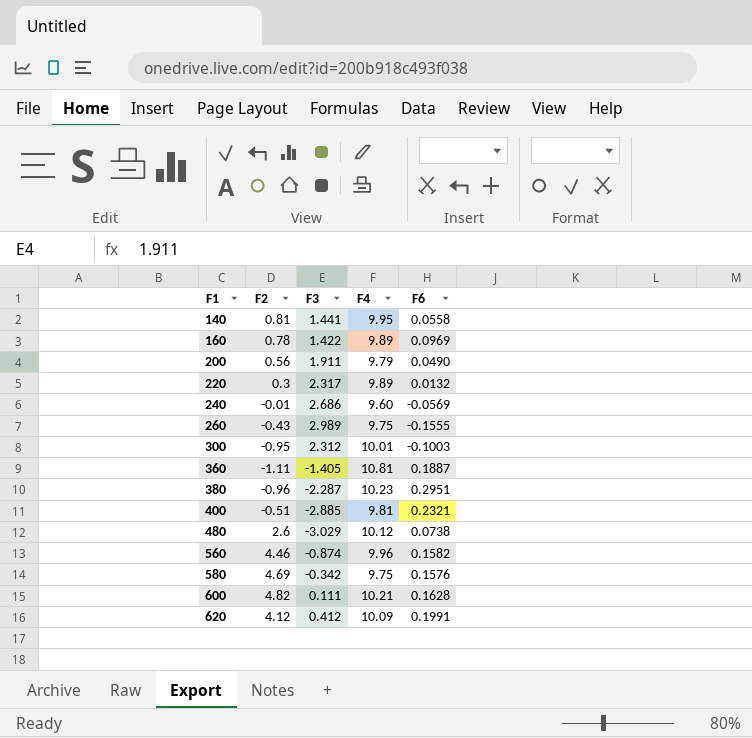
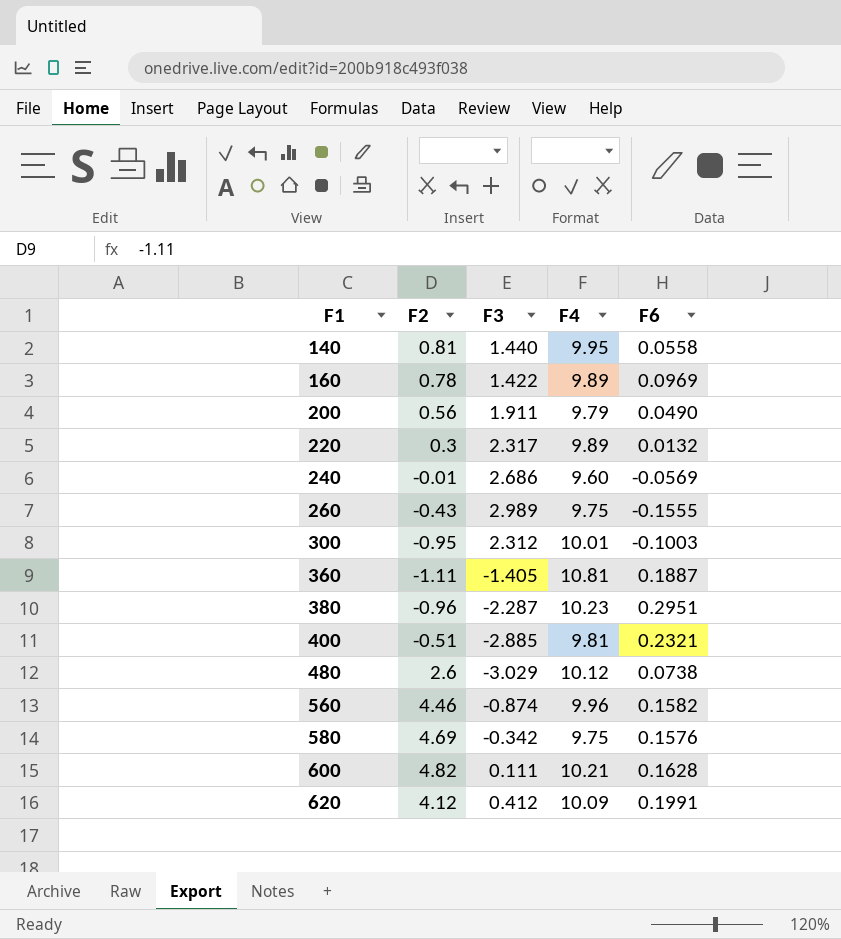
140 | F3: 1.441 -> 1.440

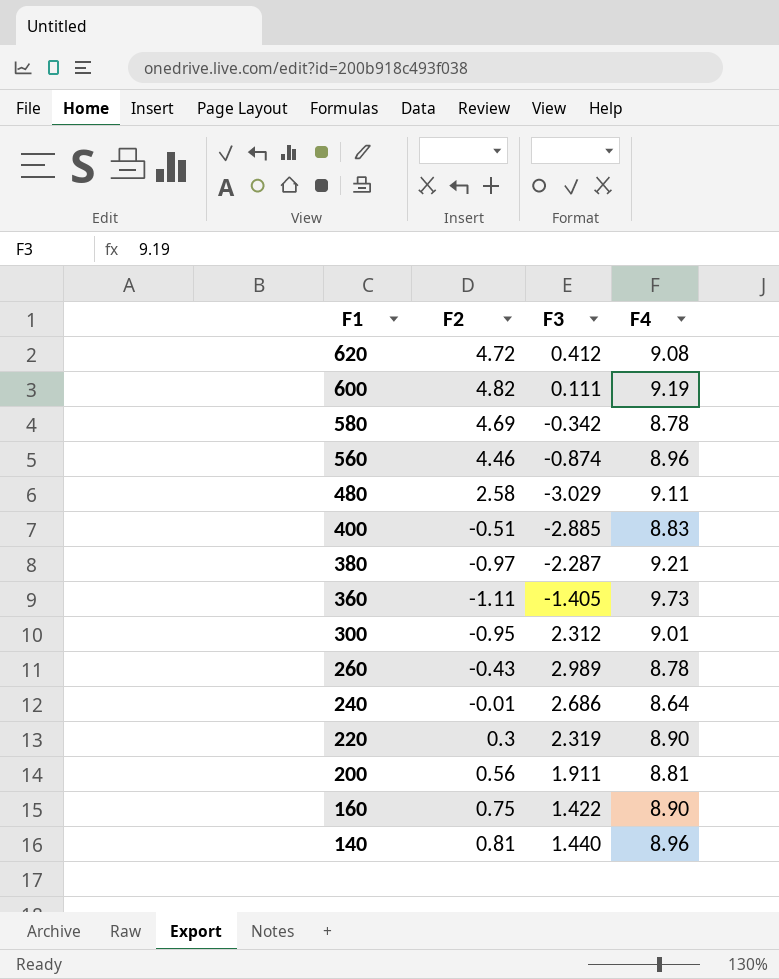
row order: F1 ascending -> F1 descending
column F6 | position: 5 -> none
620 | F2: 4.12 -> 4.72
620 | F4: 10.09 -> 9.08
600 | F4: 10.21 -> 9.19
580 | F4: 9.75 -> 8.78
560 | F4: 9.96 -> 8.96
480 | F2: 2.6 -> 2.58
480 | F4: 10.12 -> 9.11
400 | F4: 9.81 -> 8.83
380 | F2: -0.96 -> -0.97
380 | F4: 10.23 -> 9.21
360 | F4: 10.81 -> 9.73
300 | F4: 10.01 -> 9.01
260 | F4: 9.75 -> 8.78
240 | F4: 9.60 -> 8.64
220 | F3: 2.317 -> 2.319
220 | F4: 9.89 -> 8.90
200 | F4: 9.79 -> 8.81
160 | F2: 0.78 -> 0.75
160 | F4: 9.89 -> 8.90
140 | F4: 9.95 -> 8.96

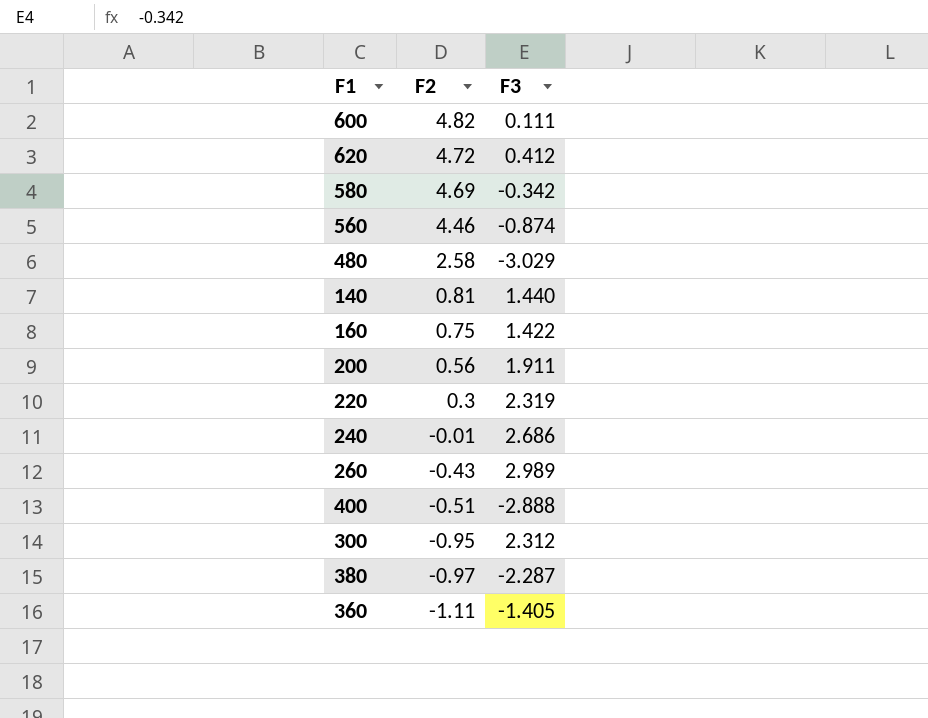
row order: F1 descending -> F2 descending
column F4 | position: 4 -> none
400 | F3: -2.885 -> -2.888

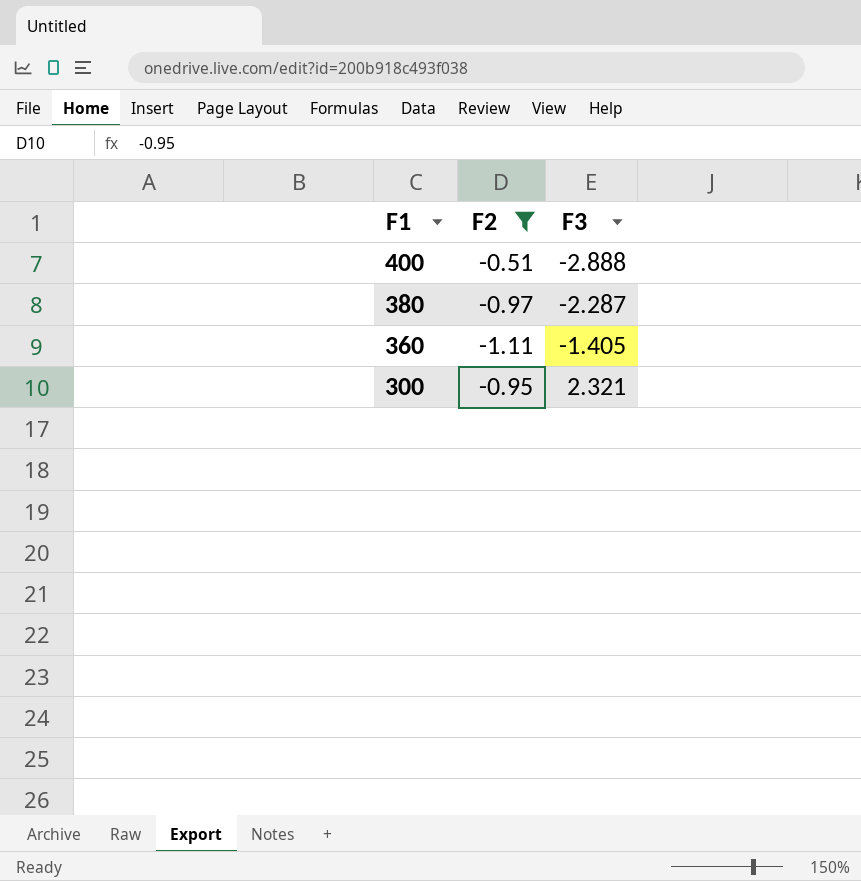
filter: none -> F2 <= -0.51
row order: F2 descending -> F1 descending
300 | F3: 2.312 -> 2.321

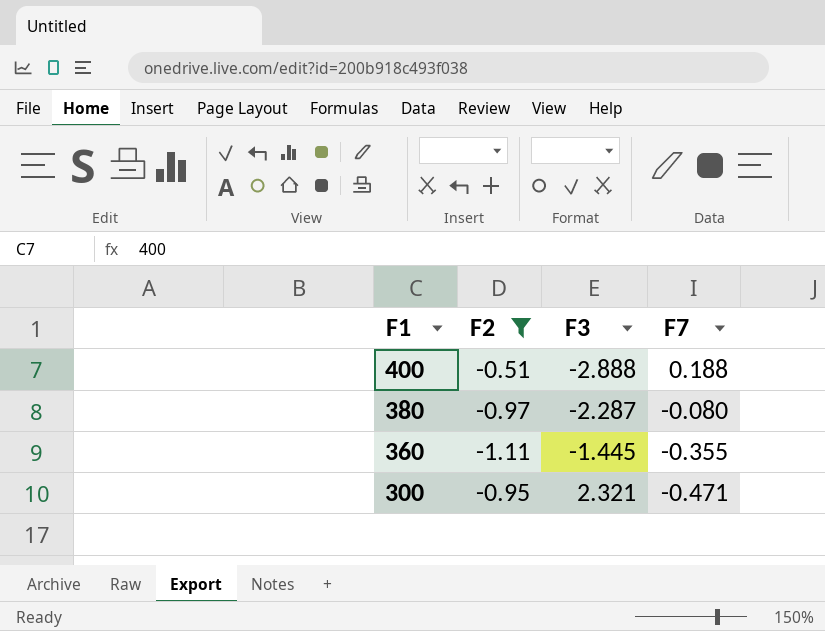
column F7 | position: none -> 4
360 | F3: -1.405 -> -1.445

